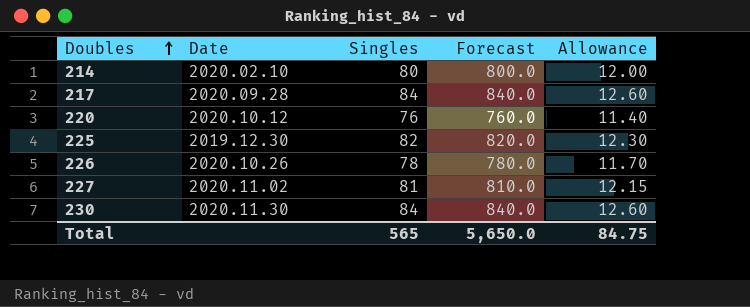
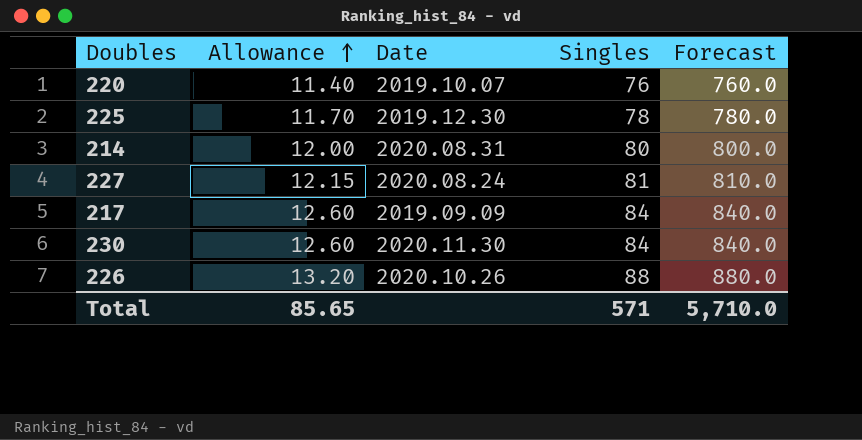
row order: Doubles ascending -> Allowance ascending
column Allowance | position: 5 -> 2
220 | Date: 2020.10.12 -> 2019.10.07
225 | Allowance: 12.30 -> 11.70
225 | Singles: 82 -> 78
225 | Forecast: 820.0 -> 780.0
214 | Date: 2020.02.10 -> 2020.08.31
227 | Date: 2020.11.02 -> 2020.08.24
217 | Date: 2020.09.28 -> 2019.09.09
226 | Allowance: 11.70 -> 13.20
226 | Singles: 78 -> 88
226 | Forecast: 780.0 -> 880.0
Total | Allowance: 84.75 -> 85.65
Total | Singles: 565 -> 571
Total | Forecast: 5,650.0 -> 5,710.0

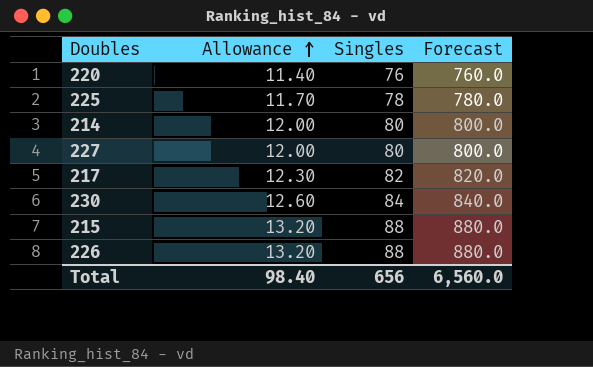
column Date | position: 3 -> none
227 | Allowance: 12.15 -> 12.00
227 | Singles: 81 -> 80
227 | Forecast: 810.0 -> 800.0
217 | Allowance: 12.60 -> 12.30
217 | Singles: 84 -> 82
217 | Forecast: 840.0 -> 820.0
row 215: none -> 13.20 | 88 | 880.0
Total | Allowance: 85.65 -> 98.40
Total | Singles: 571 -> 656
Total | Forecast: 5,710.0 -> 6,560.0

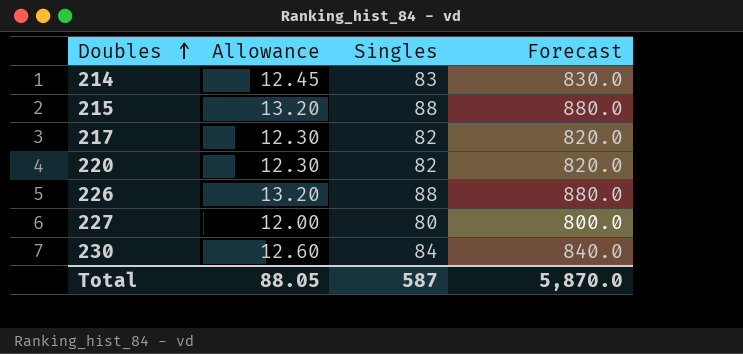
row order: Allowance ascending -> Doubles ascending
row 225: 11.70 | 78 | 780.0 -> none
214 | Allowance: 12.00 -> 12.45
214 | Singles: 80 -> 83
214 | Forecast: 800.0 -> 830.0
220 | Allowance: 11.40 -> 12.30
220 | Singles: 76 -> 82
220 | Forecast: 760.0 -> 820.0
Total | Allowance: 98.40 -> 88.05
Total | Singles: 656 -> 587
Total | Forecast: 6,560.0 -> 5,870.0

